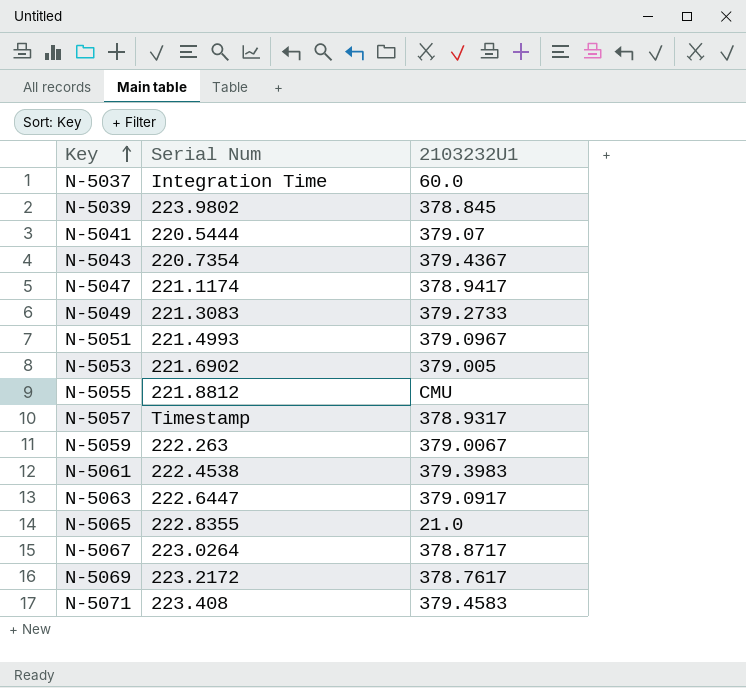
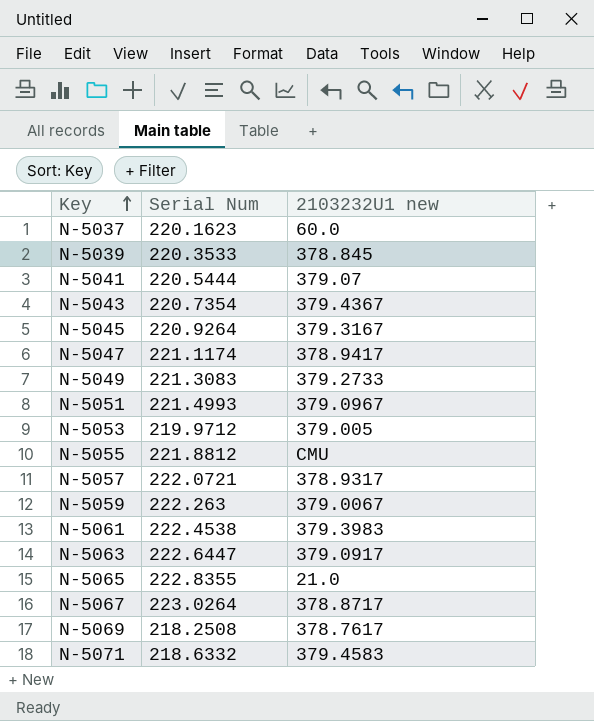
column name: 2103232U1 -> 2103232U1 new
N-5037 | Serial Num: Integration Time -> 220.1623
N-5039 | Serial Num: 223.9802 -> 220.3533
row N-5045: none -> 220.9264 | 379.3167
N-5053 | Serial Num: 221.6902 -> 219.9712
N-5057 | Serial Num: Timestamp -> 222.0721
N-5069 | Serial Num: 223.2172 -> 218.2508
N-5071 | Serial Num: 223.408 -> 218.6332

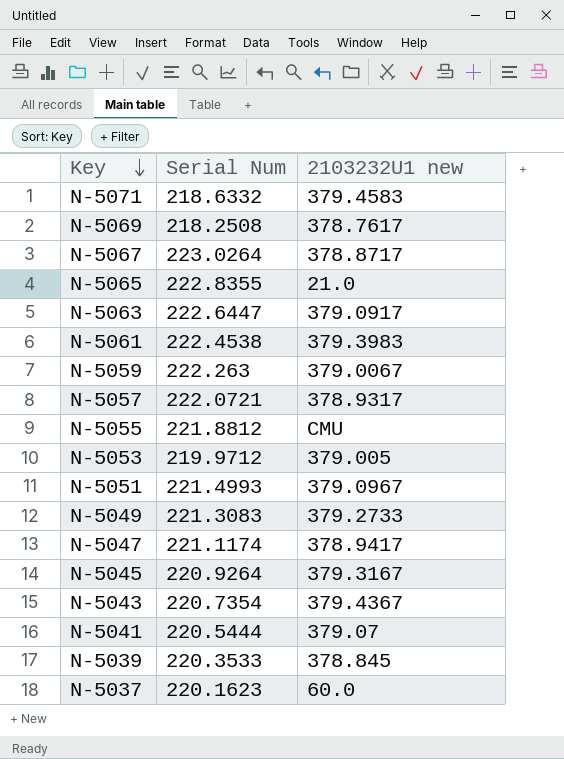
row order: Key ascending -> Key descending

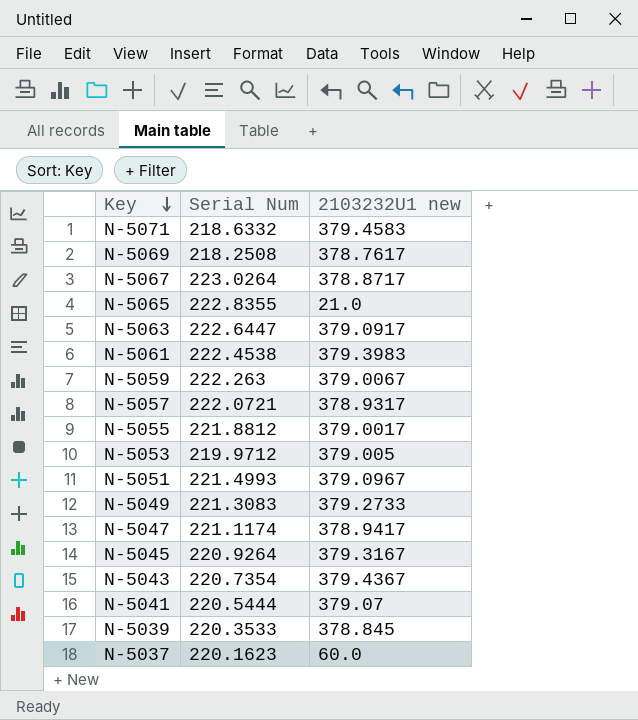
N-5055 | 2103232U1 new: CMU -> 379.0017

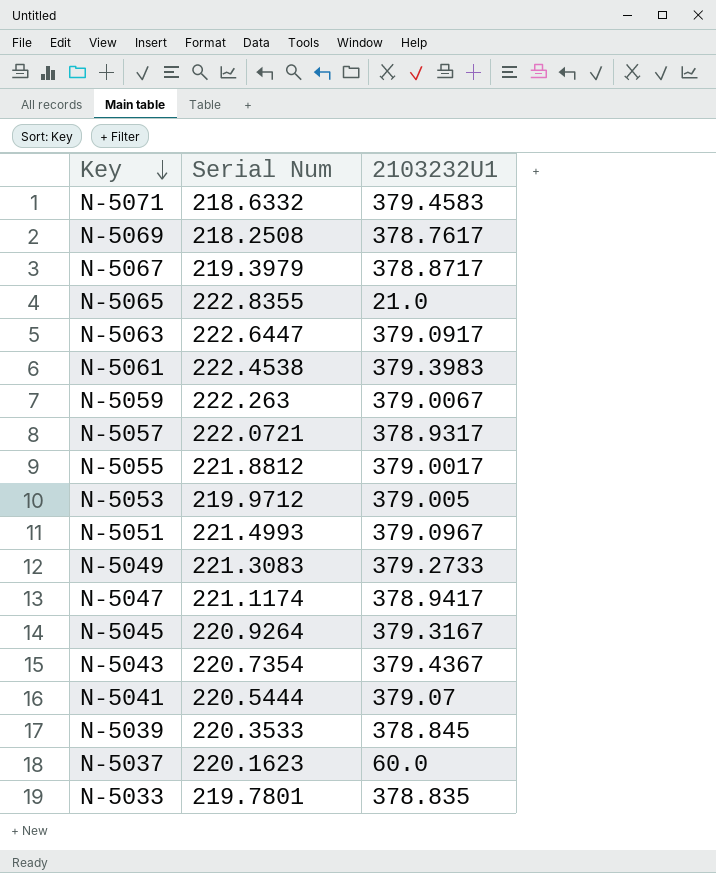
column name: 2103232U1 new -> 2103232U1
N-5067 | Serial Num: 223.0264 -> 219.3979
row N-5033: none -> 219.7801 | 378.835

